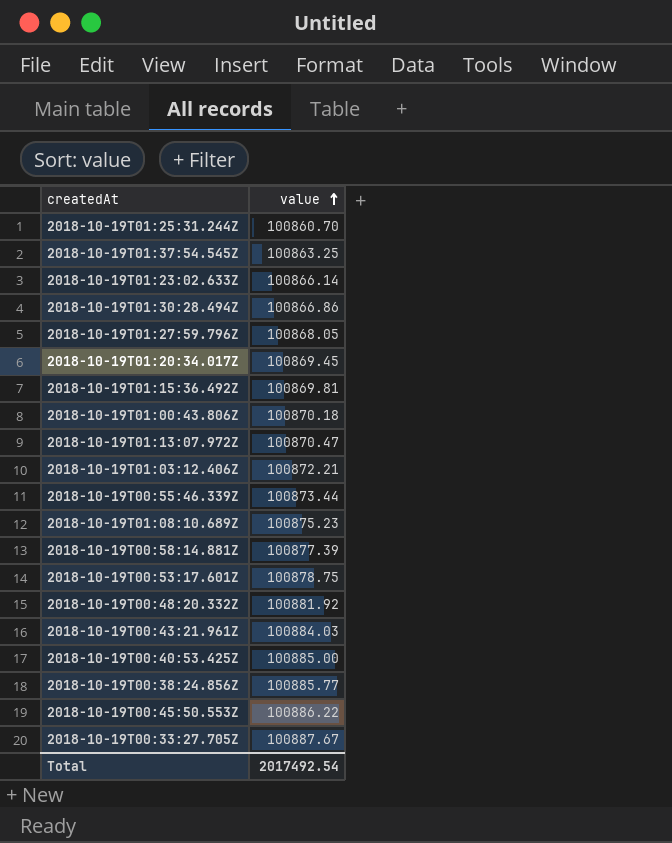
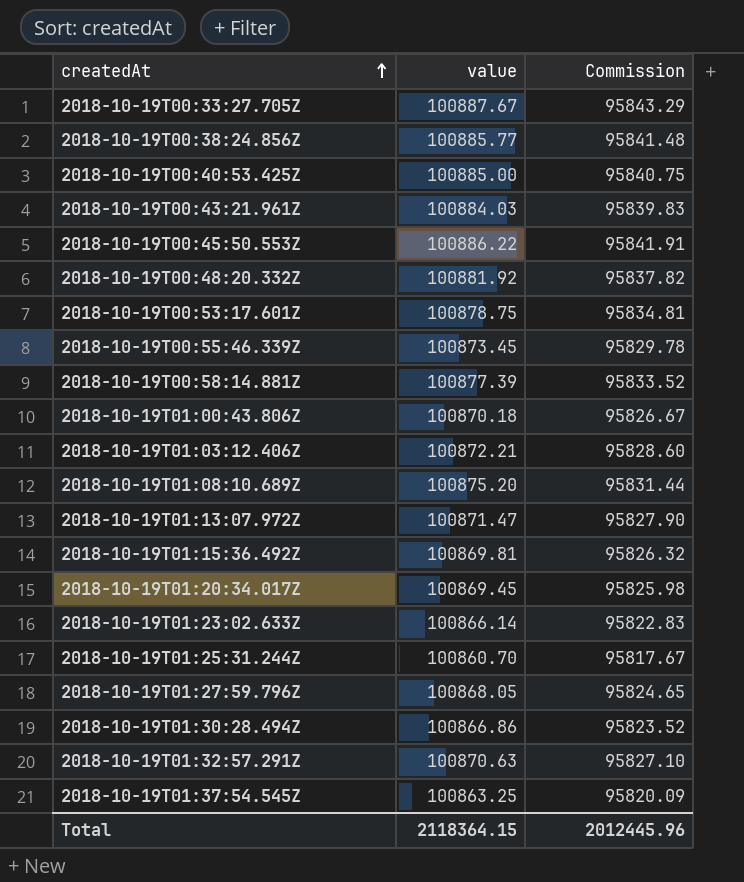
row order: value ascending -> createdAt ascending
column Commission | formula: none -> [value] * 0.95
2018-10-19T00:55:46.339Z | value: 100873.44 -> 100873.45
2018-10-19T01:08:10.689Z | value: 100875.23 -> 100875.20
2018-10-19T01:13:07.972Z | value: 100870.47 -> 100871.47
row 2018-10-19T01:32:57.291Z: none -> 100870.63 | 95827.10
Total | value: 2017492.54 -> 2118364.15

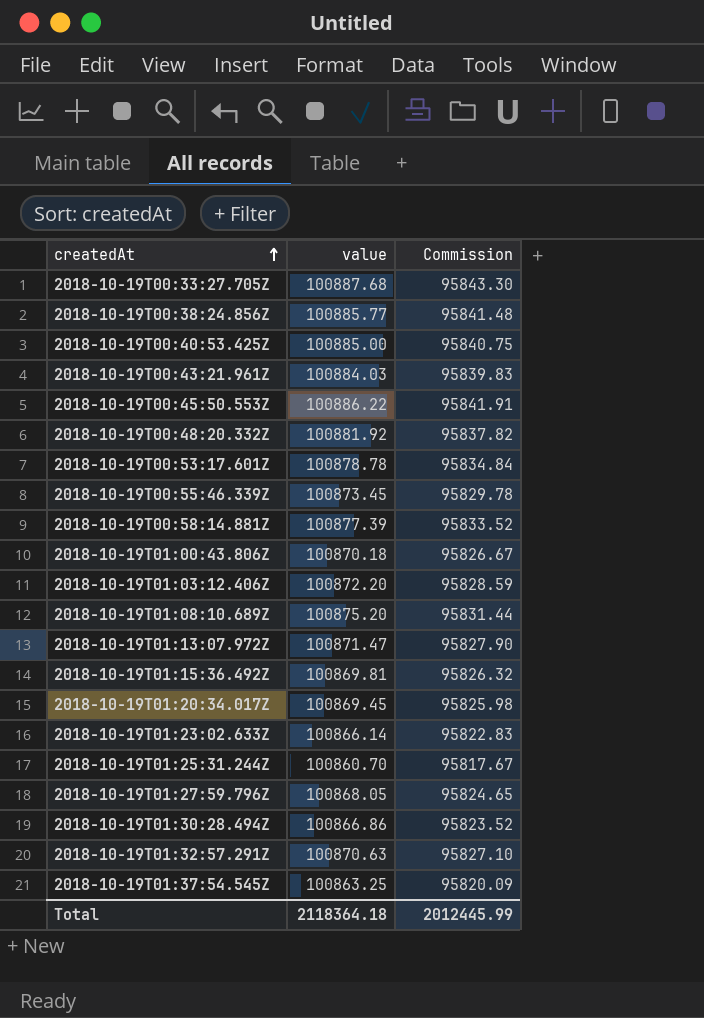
2018-10-19T00:33:27.705Z | value: 100887.67 -> 100887.68
2018-10-19T00:33:27.705Z | Commission: 95843.29 -> 95843.30
2018-10-19T00:53:17.601Z | value: 100878.75 -> 100878.78
2018-10-19T00:53:17.601Z | Commission: 95834.81 -> 95834.84
2018-10-19T01:03:12.406Z | value: 100872.21 -> 100872.20
2018-10-19T01:03:12.406Z | Commission: 95828.60 -> 95828.59
Total | value: 2118364.15 -> 2118364.18
Total | Commission: 2012445.96 -> 2012445.99

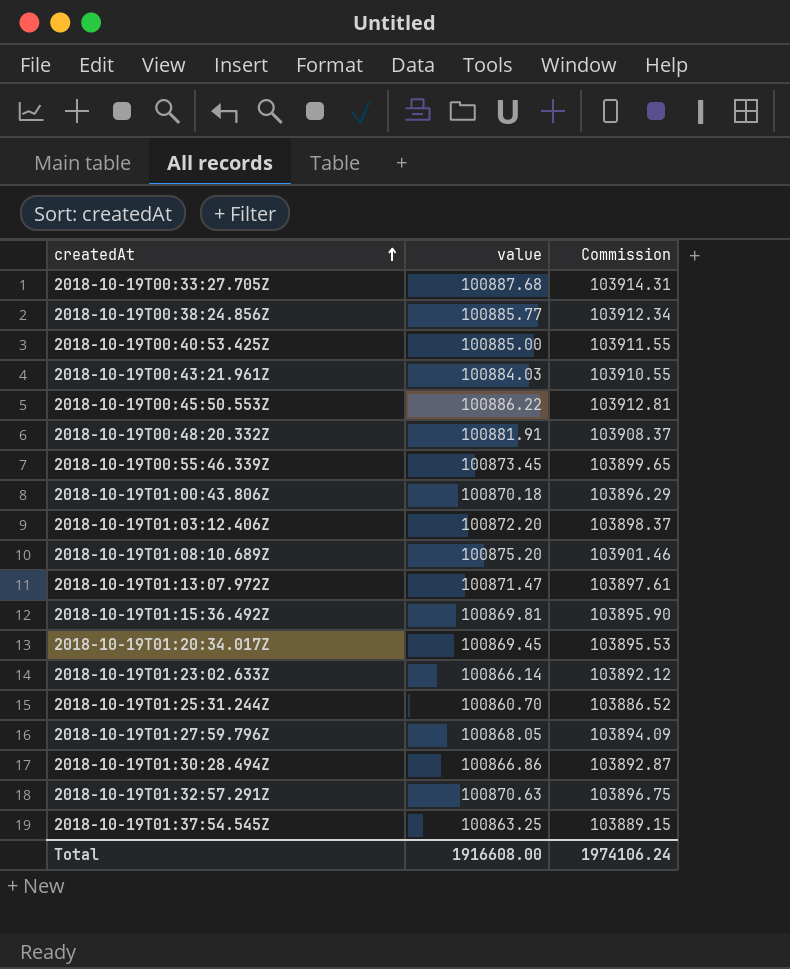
column Commission | formula: [value] * 0.95 -> [value] * 1.03
row 2018-10-19T00:53:17.601Z: 100878.78 | 95834.84 -> none
row 2018-10-19T00:58:14.881Z: 100877.39 | 95833.52 -> none
2018-10-19T00:48:20.332Z | value: 100881.92 -> 100881.91
Total | value: 2118364.18 -> 1916608.00
Total | Commission: 2012445.99 -> 1974106.24

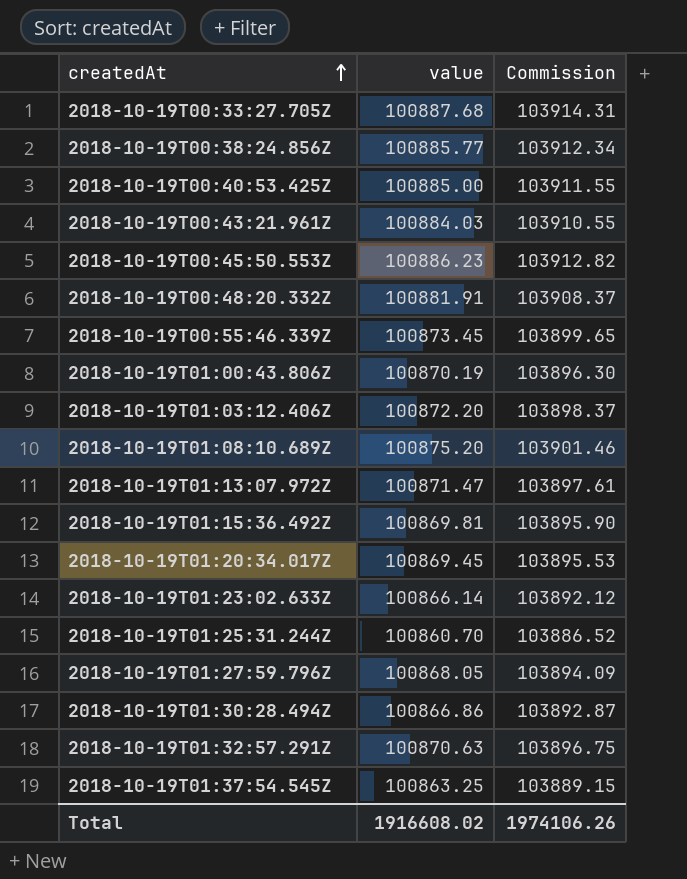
2018-10-19T00:45:50.553Z | value: 100886.22 -> 100886.23
2018-10-19T00:45:50.553Z | Commission: 103912.81 -> 103912.82
2018-10-19T01:00:43.806Z | value: 100870.18 -> 100870.19
2018-10-19T01:00:43.806Z | Commission: 103896.29 -> 103896.30
Total | value: 1916608.00 -> 1916608.02
Total | Commission: 1974106.24 -> 1974106.26

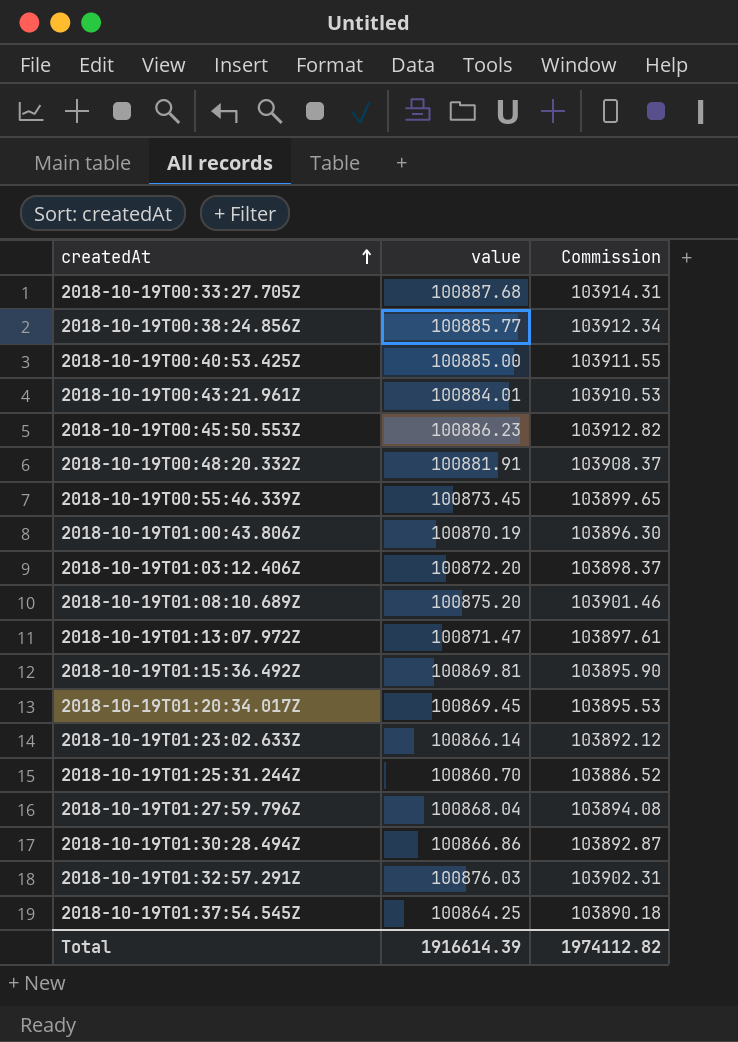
2018-10-19T00:43:21.961Z | value: 100884.03 -> 100884.01
2018-10-19T00:43:21.961Z | Commission: 103910.55 -> 103910.53
2018-10-19T01:27:59.796Z | value: 100868.05 -> 100868.04
2018-10-19T01:27:59.796Z | Commission: 103894.09 -> 103894.08
2018-10-19T01:32:57.291Z | value: 100870.63 -> 100876.03
2018-10-19T01:32:57.291Z | Commission: 103896.75 -> 103902.31
2018-10-19T01:37:54.545Z | value: 100863.25 -> 100864.25
2018-10-19T01:37:54.545Z | Commission: 103889.15 -> 103890.18
Total | value: 1916608.02 -> 1916614.39
Total | Commission: 1974106.26 -> 1974112.82

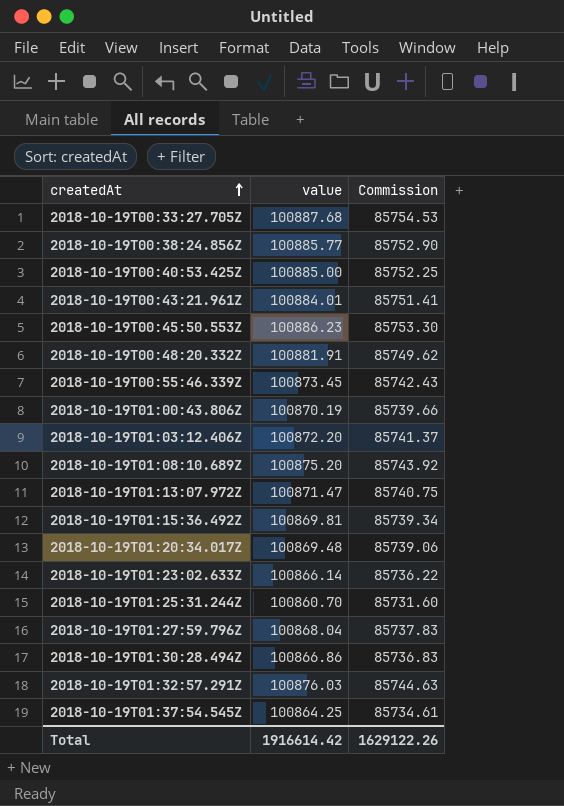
column Commission | formula: [value] * 1.03 -> [value] * 0.85
2018-10-19T01:20:34.017Z | value: 100869.45 -> 100869.48
Total | value: 1916614.39 -> 1916614.42
Total | Commission: 1974112.82 -> 1629122.26

